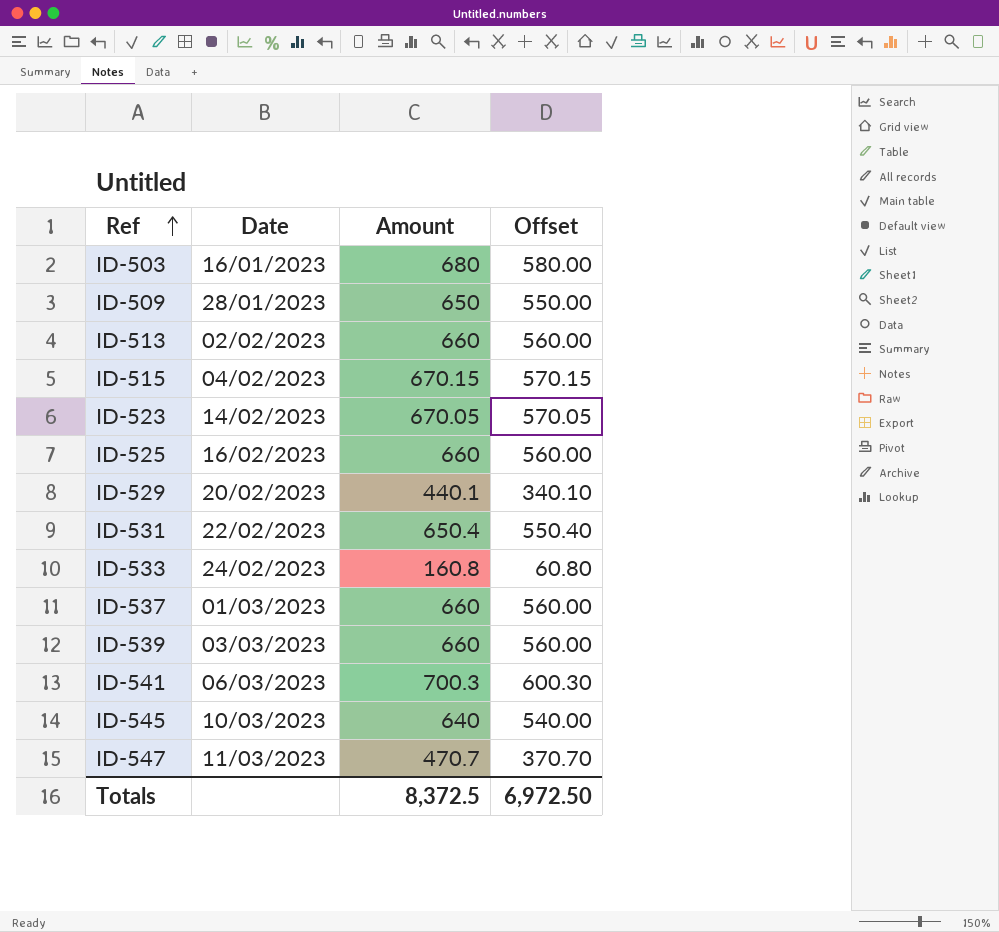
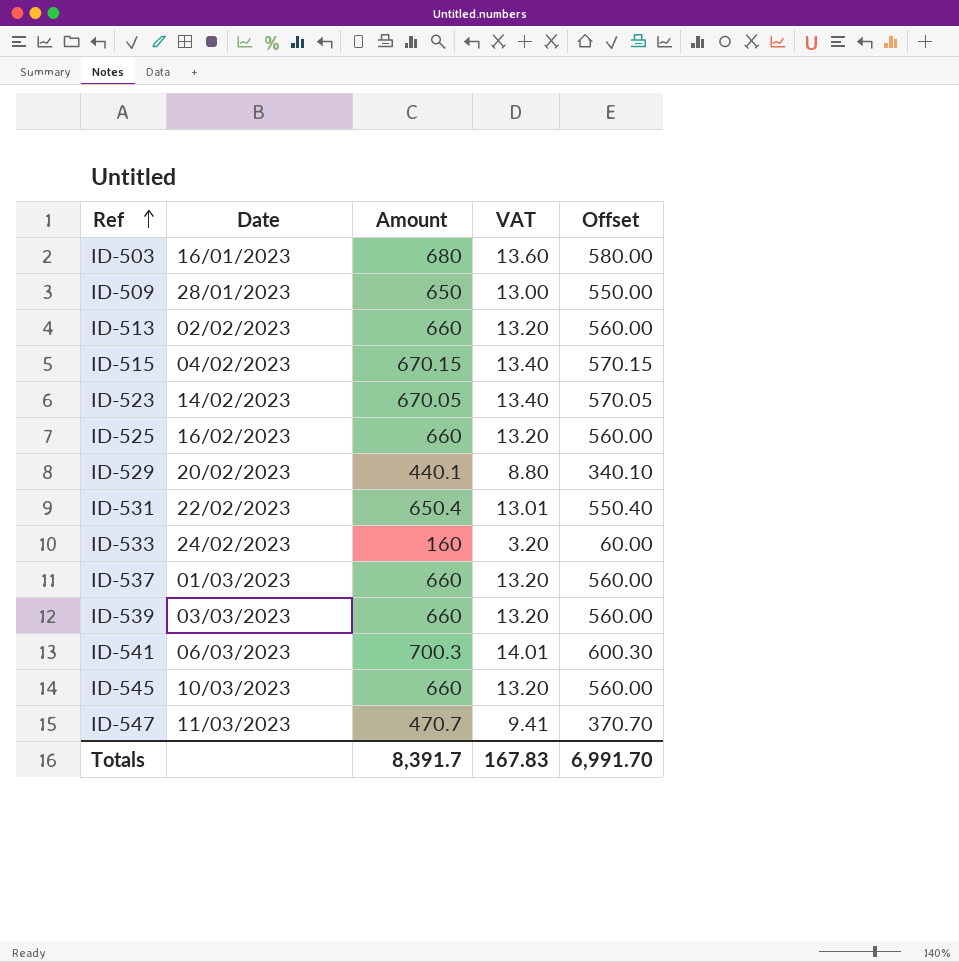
column VAT | formula: none -> [Amount] * 0.02
ID-533 | Amount: 160.8 -> 160
ID-533 | Offset: 60.80 -> 60.00
ID-545 | Amount: 640 -> 660
ID-545 | Offset: 540.00 -> 560.00
Totals | Amount: 8,372.5 -> 8,391.7
Totals | Offset: 6,972.50 -> 6,991.70

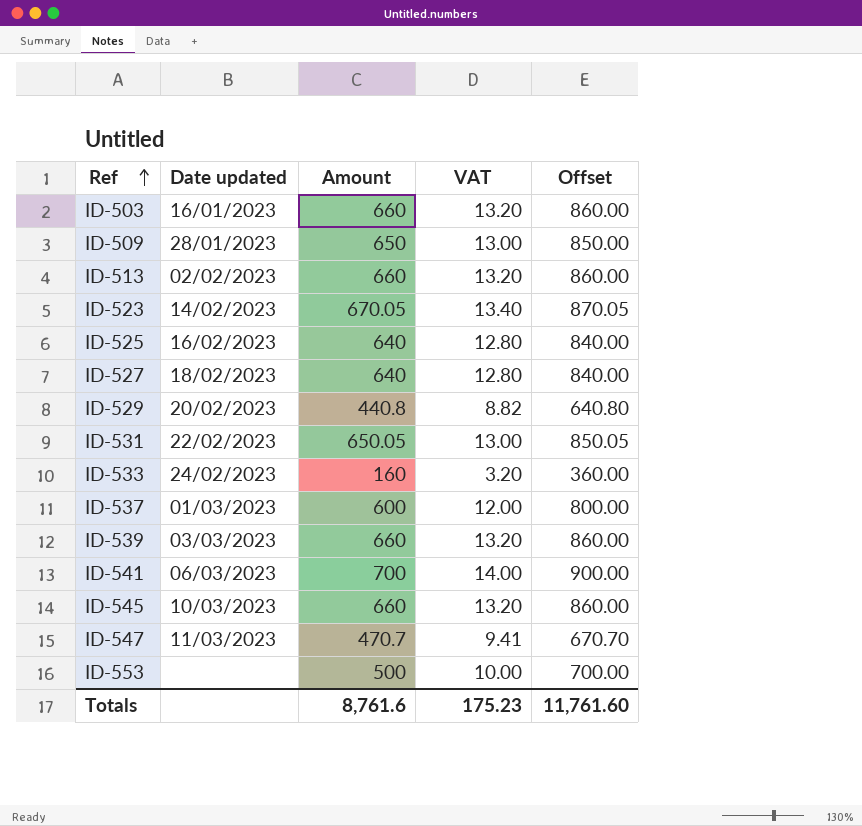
column name: Date -> Date updated
column Offset | formula: [Amount] - 100 -> [Amount] + 200
row ID-515: 04/02/2023 | 670.15 | 13.40 | 570.15 -> none
ID-503 | Amount: 680 -> 660
ID-503 | VAT: 13.60 -> 13.20
ID-525 | Amount: 660 -> 640
ID-525 | VAT: 13.20 -> 12.80
row ID-527: none -> 18/02/2023 | 640 | 12.80 | 840.00
ID-529 | Amount: 440.1 -> 440.8
ID-529 | VAT: 8.80 -> 8.82
ID-531 | Amount: 650.4 -> 650.05
ID-531 | VAT: 13.01 -> 13.00
ID-537 | Amount: 660 -> 600
ID-537 | VAT: 13.20 -> 12.00
ID-541 | Amount: 700.3 -> 700
ID-541 | VAT: 14.01 -> 14.00
row ID-553: none -> none | 500 | 10.00 | 700.00
Totals | Amount: 8,391.7 -> 8,761.6
Totals | VAT: 167.83 -> 175.23
Totals | Offset: 6,991.70 -> 11,761.60

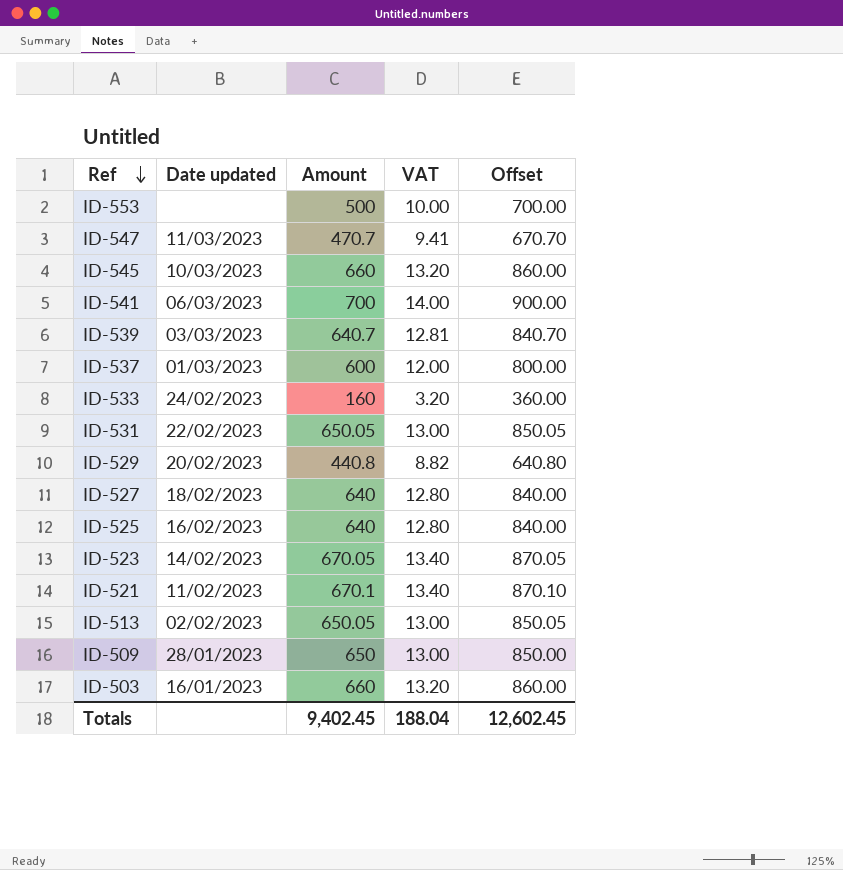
row order: Ref ascending -> Ref descending
ID-539 | Amount: 660 -> 640.7
ID-539 | VAT: 13.20 -> 12.81
ID-539 | Offset: 860.00 -> 840.70
row ID-521: none -> 11/02/2023 | 670.1 | 13.40 | 870.10
ID-513 | Amount: 660 -> 650.05
ID-513 | VAT: 13.20 -> 13.00
ID-513 | Offset: 860.00 -> 850.05
Totals | Amount: 8,761.6 -> 9,402.45
Totals | VAT: 175.23 -> 188.04
Totals | Offset: 11,761.60 -> 12,602.45

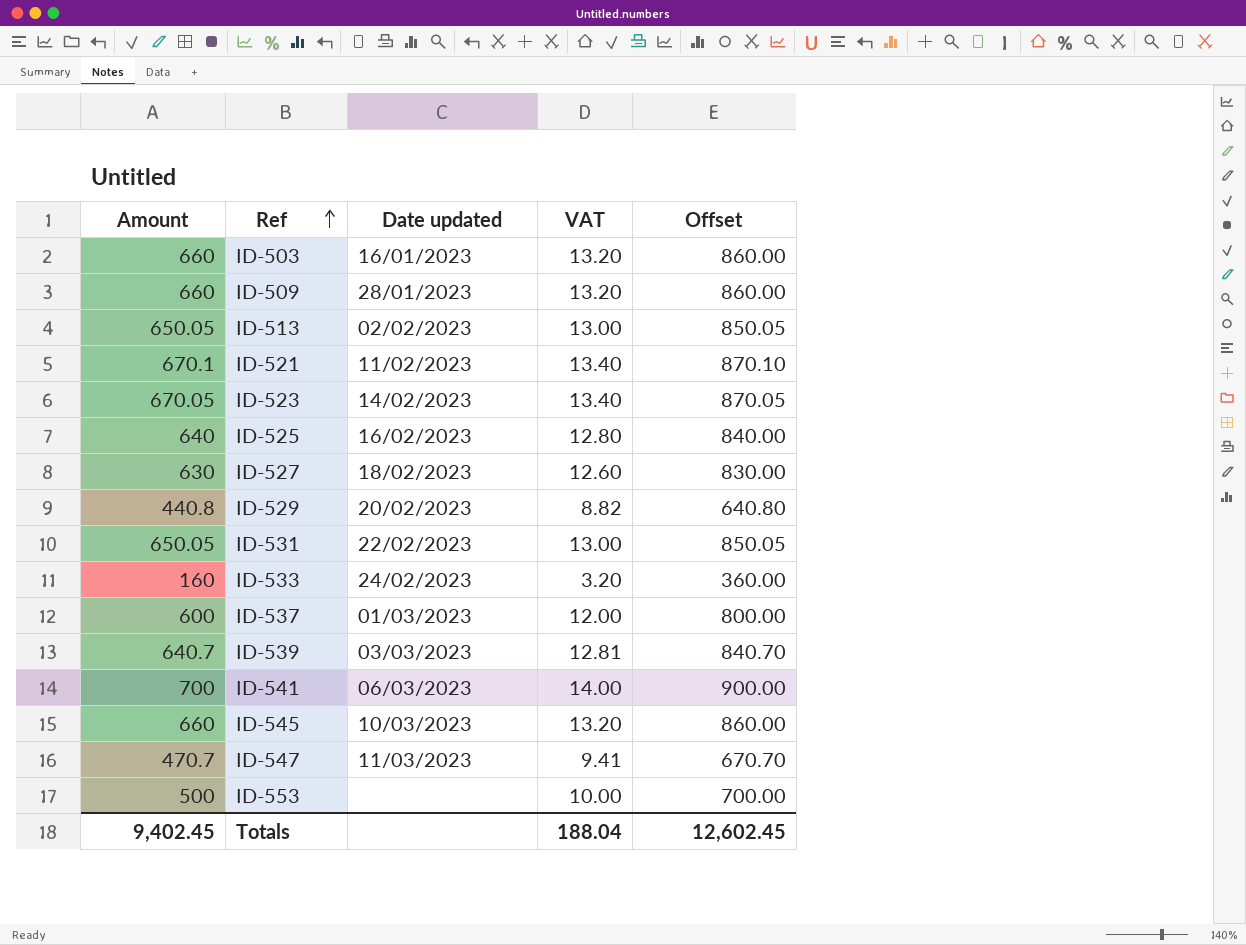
row order: Ref descending -> Ref ascending
column Amount | position: 3 -> 1
ID-509 | Amount: 650 -> 660
ID-509 | VAT: 13.00 -> 13.20
ID-509 | Offset: 850.00 -> 860.00
ID-527 | Amount: 640 -> 630
ID-527 | VAT: 12.80 -> 12.60
ID-527 | Offset: 840.00 -> 830.00

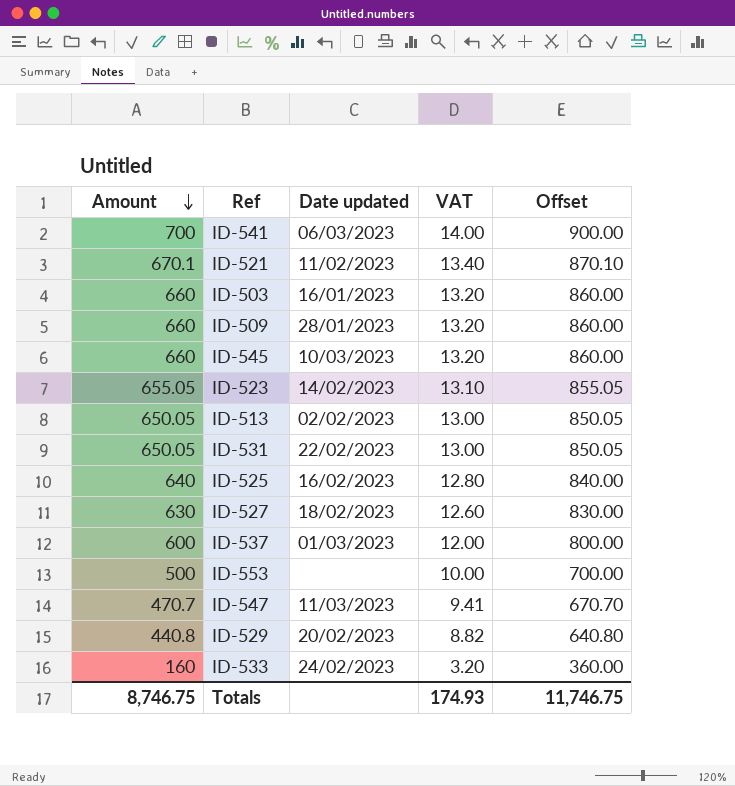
row order: Ref ascending -> Amount descending
row ID-539: 640.7 | 03/03/2023 | 12.81 | 840.70 -> none
ID-523 | Amount: 670.05 -> 655.05
ID-523 | VAT: 13.40 -> 13.10
ID-523 | Offset: 870.05 -> 855.05
Totals | Amount: 9,402.45 -> 8,746.75
Totals | VAT: 188.04 -> 174.93
Totals | Offset: 12,602.45 -> 11,746.75

